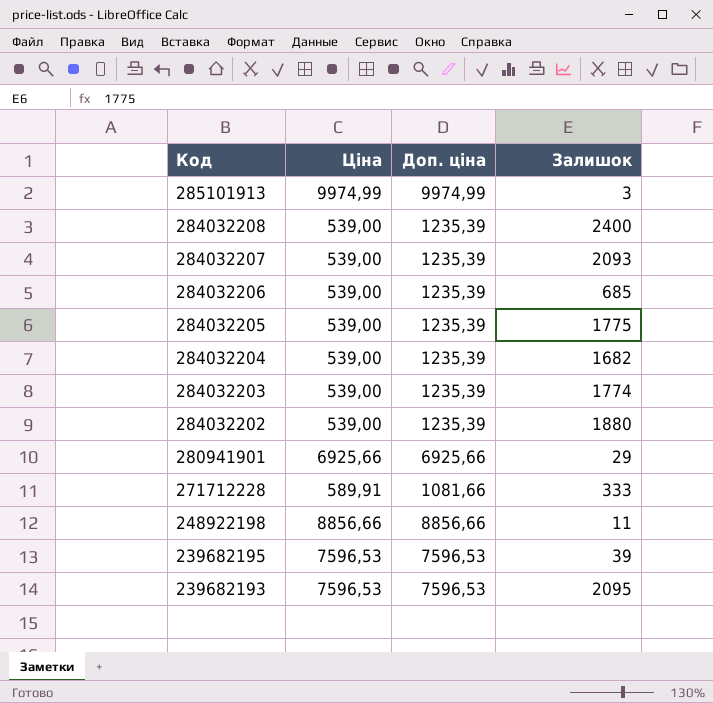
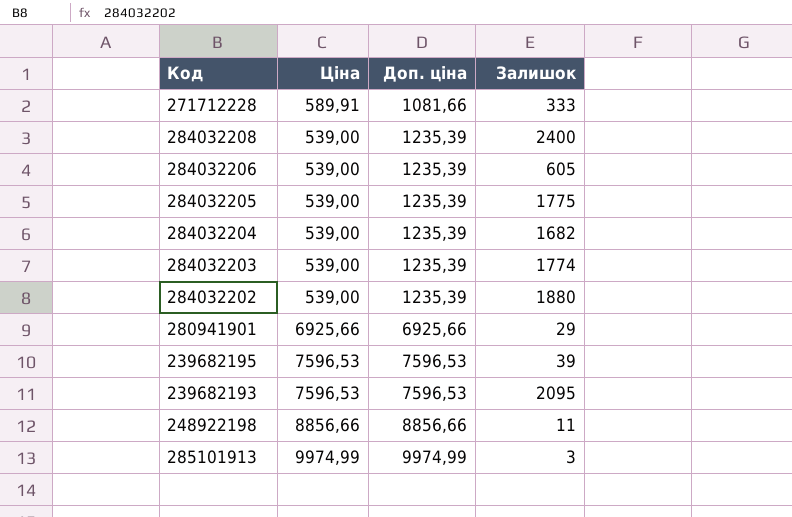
row order: Код descending -> Доп. ціна ascending
row 284032207: 539,00 | 1235,39 | 2093 -> none
284032206 | Залишок: 685 -> 605

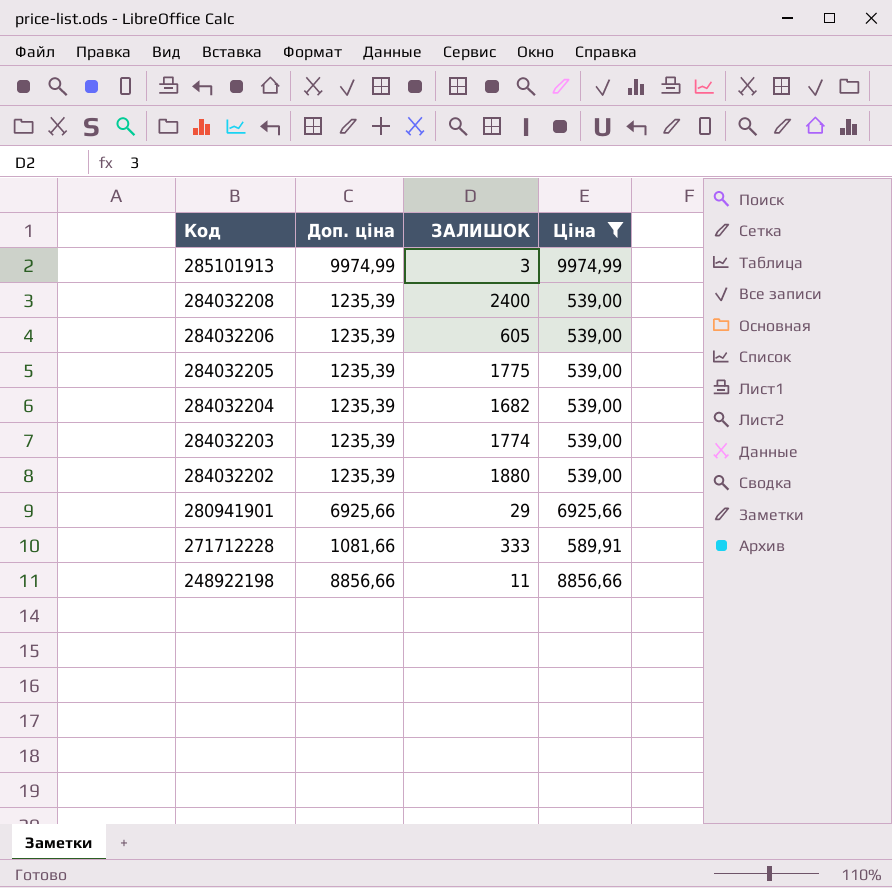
filter: none -> Ціна != 7596,53
row order: Доп. ціна ascending -> Код descending
column name: Залишок -> ЗАЛИШОК
column Ціна | position: 2 -> 4

